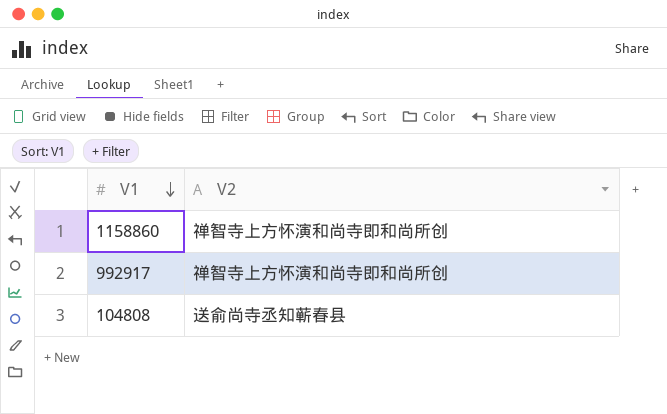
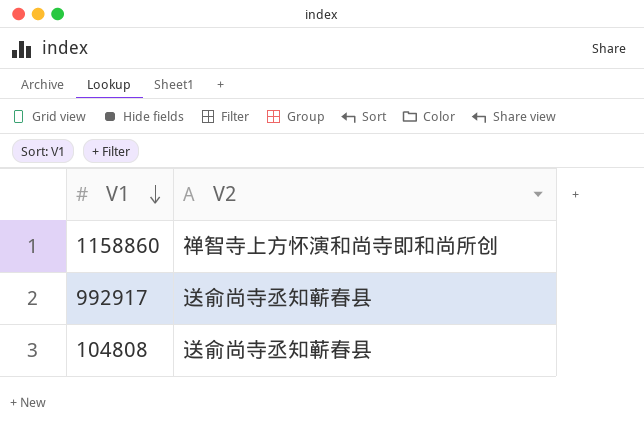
992917 | V2: 禅智寺上方怀演和尚寺即和尚所创 -> 送俞尚寺丞知蕲春县

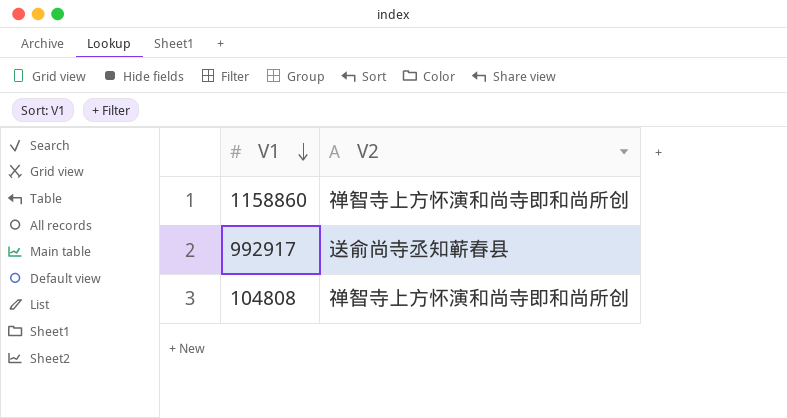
104808 | V2: 送俞尚寺丞知蕲春县 -> 禅智寺上方怀演和尚寺即和尚所创

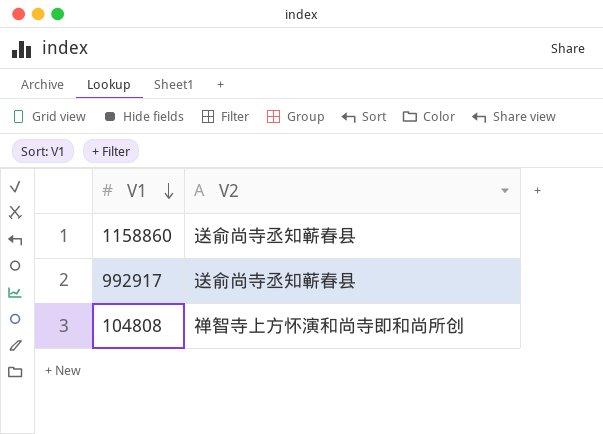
1158860 | V2: 禅智寺上方怀演和尚寺即和尚所创 -> 送俞尚寺丞知蕲春县

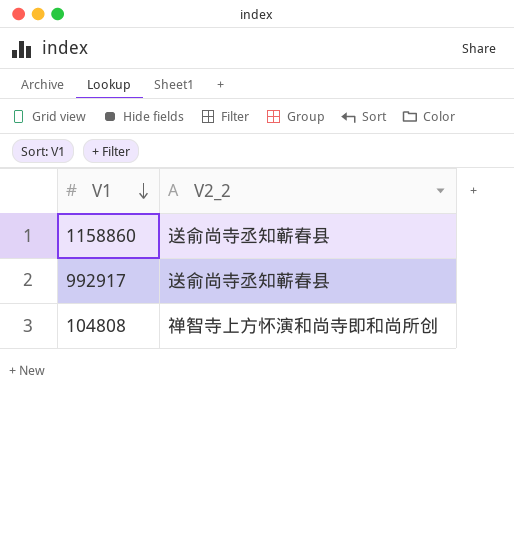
column name: V2 -> V2_2

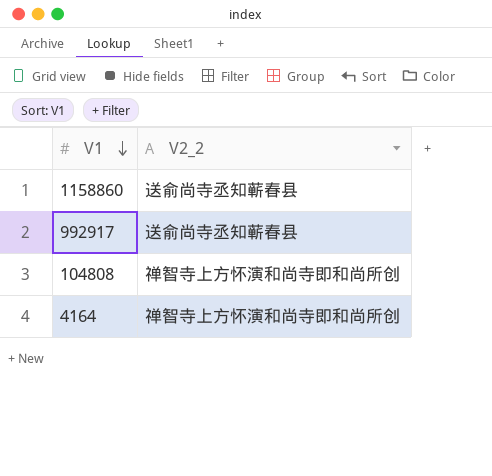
row 4164: none -> 禅智寺上方怀演和尚寺即和尚所创

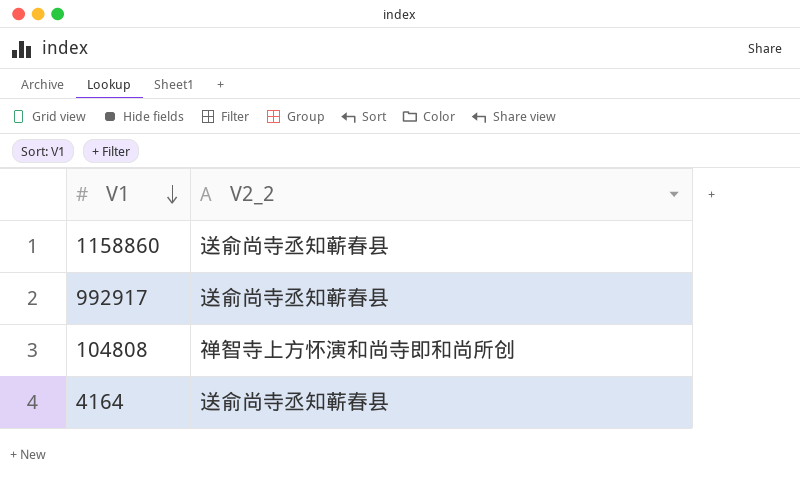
4164 | V2_2: 禅智寺上方怀演和尚寺即和尚所创 -> 送俞尚寺丞知蕲春县

